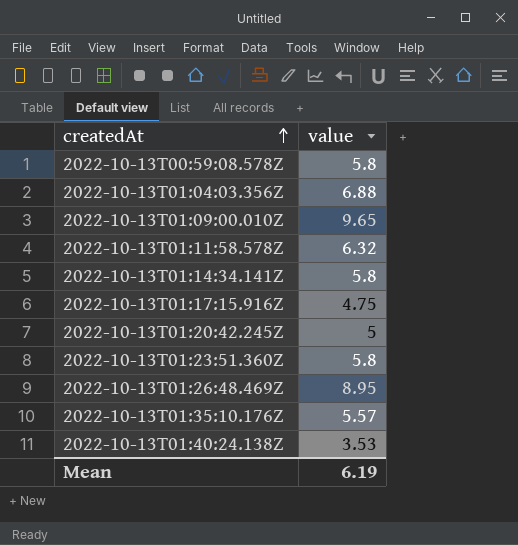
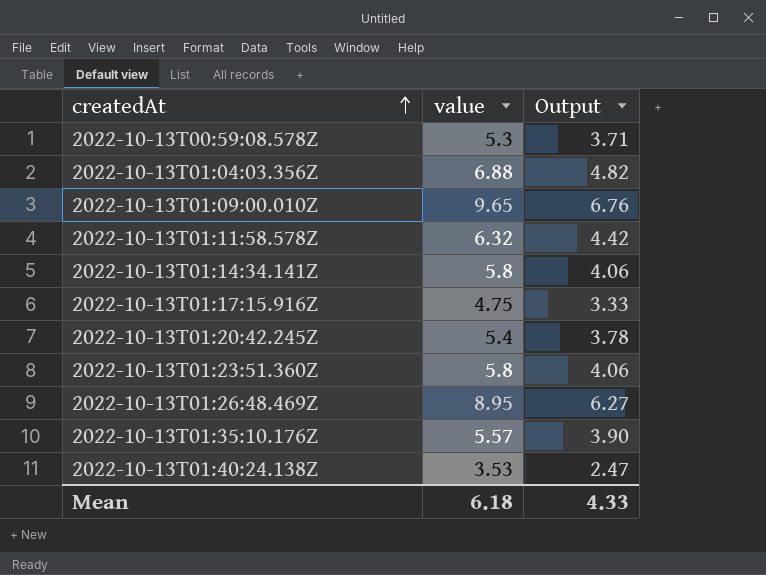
column Output | formula: none -> [value] * 0.7
2022-10-13T00:59:08.578Z | value: 5.8 -> 5.3
2022-10-13T01:20:42.245Z | value: 5 -> 5.4
Mean | value: 6.19 -> 6.18

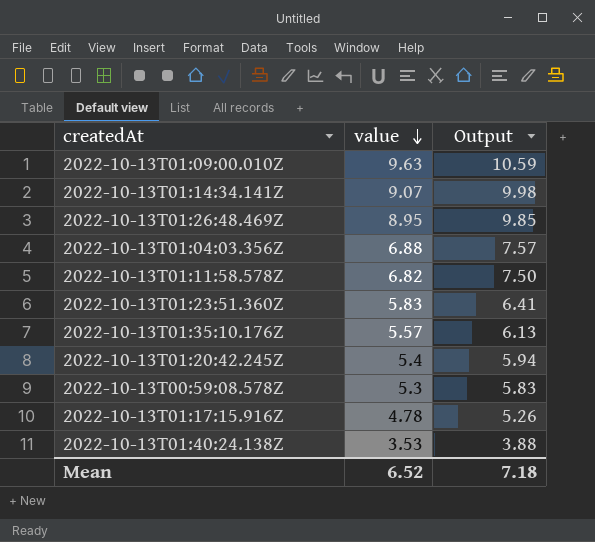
row order: createdAt ascending -> value descending
column Output | formula: [value] * 0.7 -> [value] * 1.1
2022-10-13T01:09:00.010Z | value: 9.65 -> 9.63
2022-10-13T01:14:34.141Z | value: 5.8 -> 9.07
2022-10-13T01:11:58.578Z | value: 6.32 -> 6.82
2022-10-13T01:23:51.360Z | value: 5.8 -> 5.83
2022-10-13T01:17:15.916Z | value: 4.75 -> 4.78
Mean | value: 6.18 -> 6.52
Mean | Output: 4.33 -> 7.18

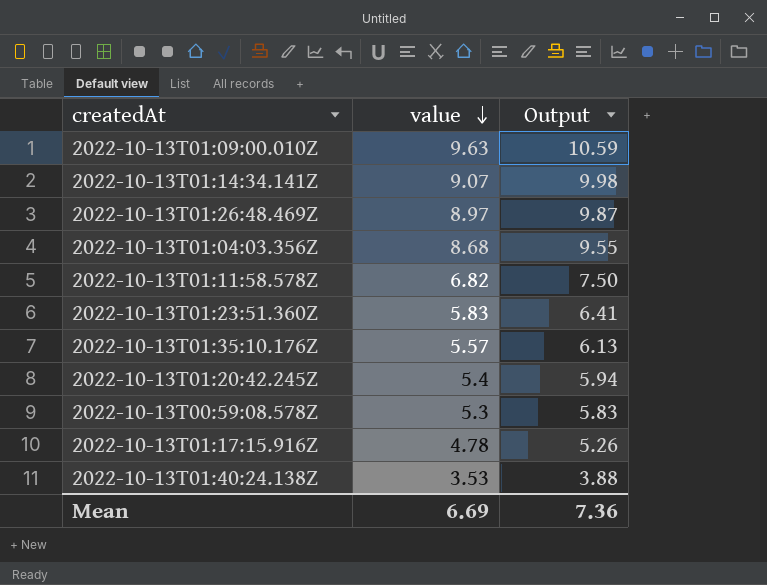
2022-10-13T01:26:48.469Z | value: 8.95 -> 8.97
2022-10-13T01:26:48.469Z | Output: 9.85 -> 9.87
2022-10-13T01:04:03.356Z | value: 6.88 -> 8.68
2022-10-13T01:04:03.356Z | Output: 7.57 -> 9.55
Mean | value: 6.52 -> 6.69
Mean | Output: 7.18 -> 7.36

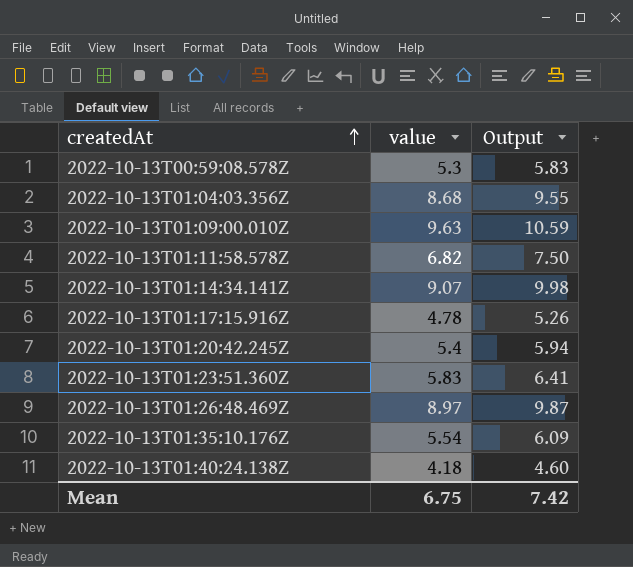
row order: value descending -> createdAt ascending
2022-10-13T01:35:10.176Z | value: 5.57 -> 5.54
2022-10-13T01:35:10.176Z | Output: 6.13 -> 6.09
2022-10-13T01:40:24.138Z | value: 3.53 -> 4.18
2022-10-13T01:40:24.138Z | Output: 3.88 -> 4.60
Mean | value: 6.69 -> 6.75
Mean | Output: 7.36 -> 7.42

